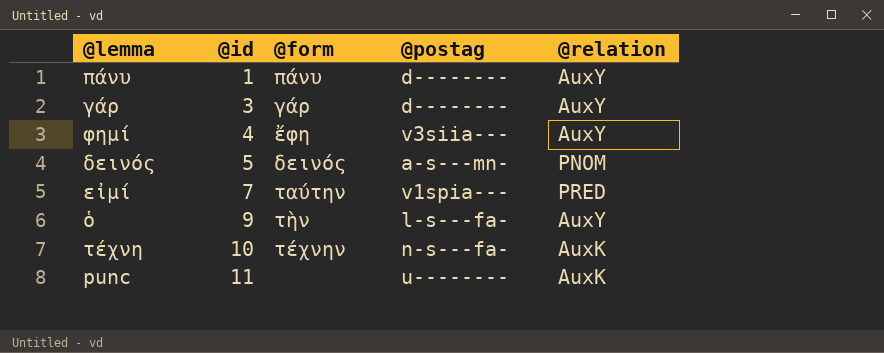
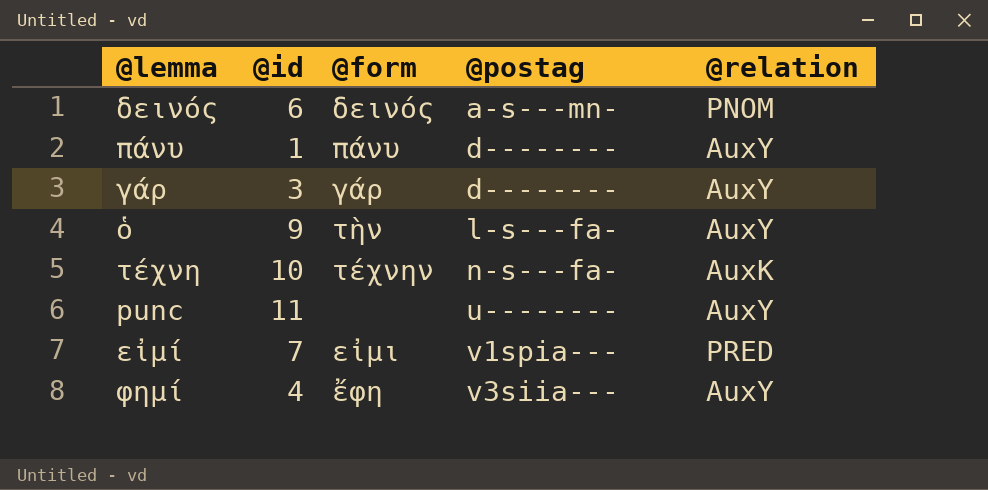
row order: @id ascending -> @postag ascending
δεινός | @id: 5 -> 6
punc | @relation: AuxK -> AuxY
εἰμί | @form: ταύτην -> εἰμι

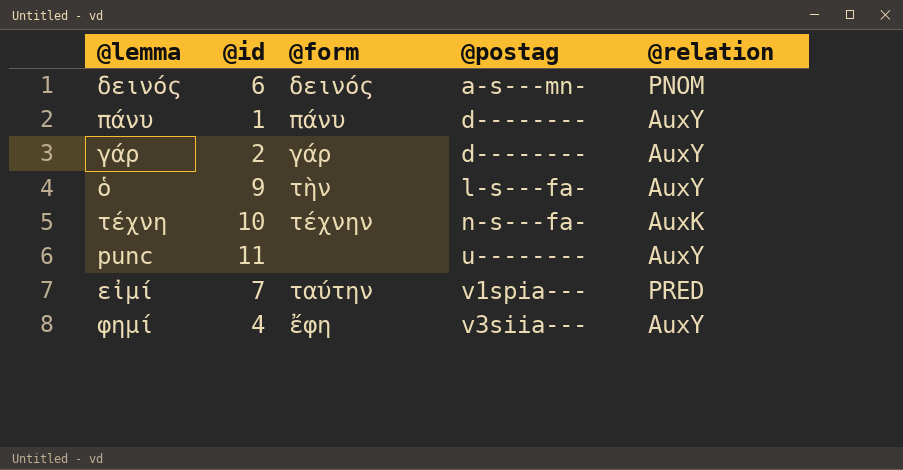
γάρ | @id: 3 -> 2
εἰμί | @form: εἰμι -> ταύτην

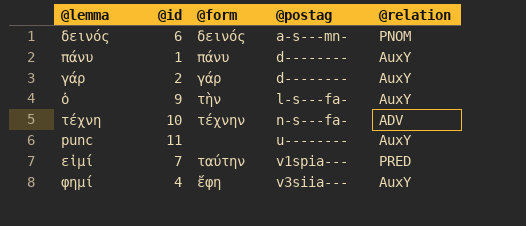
τέχνη | @relation: AuxK -> ADV

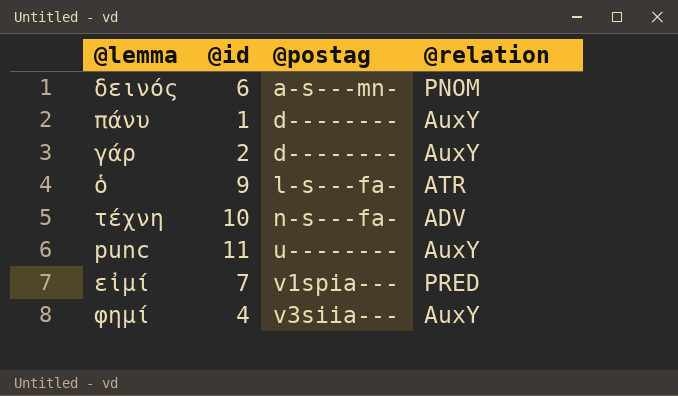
column @form | position: 3 -> none
ὁ | @relation: AuxY -> ATR

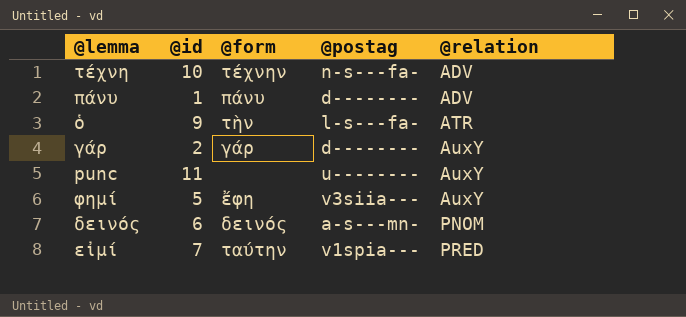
row order: @postag ascending -> @relation ascending
column @form | position: none -> 3
πάνυ | @relation: AuxY -> ADV
φημί | @id: 4 -> 5

